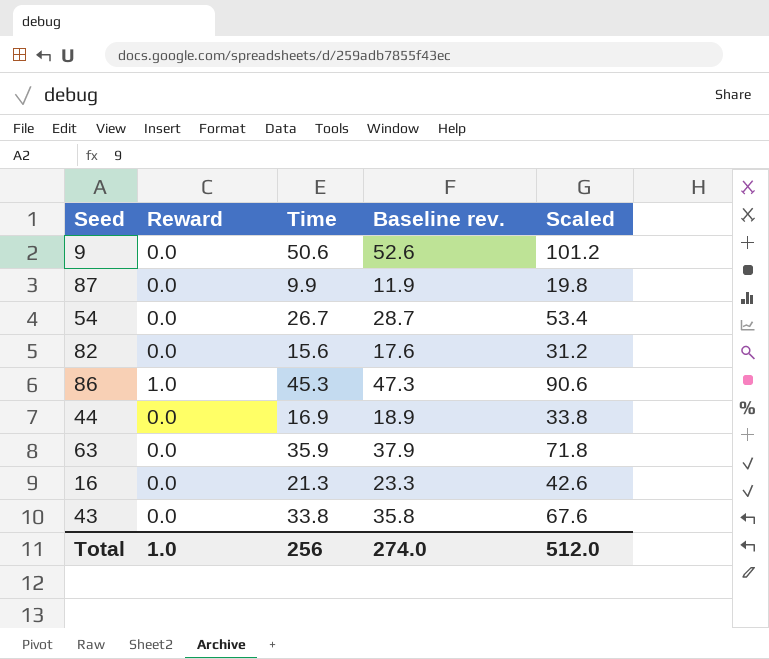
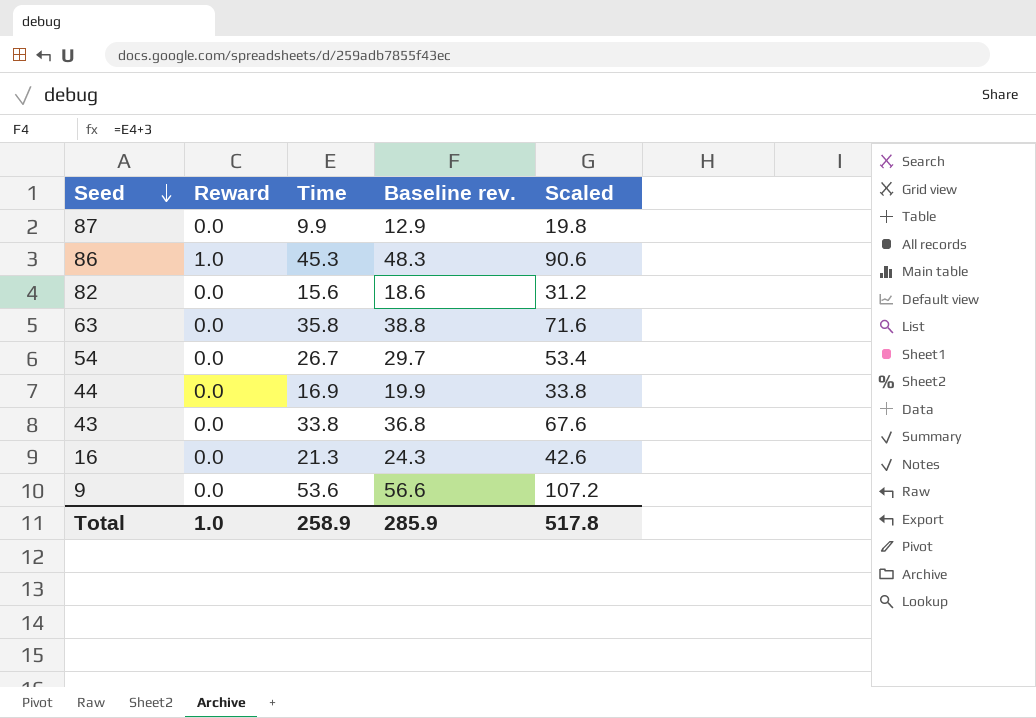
row order: none -> Seed descending
column Baseline rev. | formula: [Time] + 2 -> [Time] + 3
63 | Time: 35.9 -> 35.8
63 | Scaled: 71.8 -> 71.6
9 | Time: 50.6 -> 53.6
9 | Scaled: 101.2 -> 107.2
Total | Time: 256 -> 258.9
Total | Baseline rev.: 274.0 -> 285.9
Total | Scaled: 512.0 -> 517.8

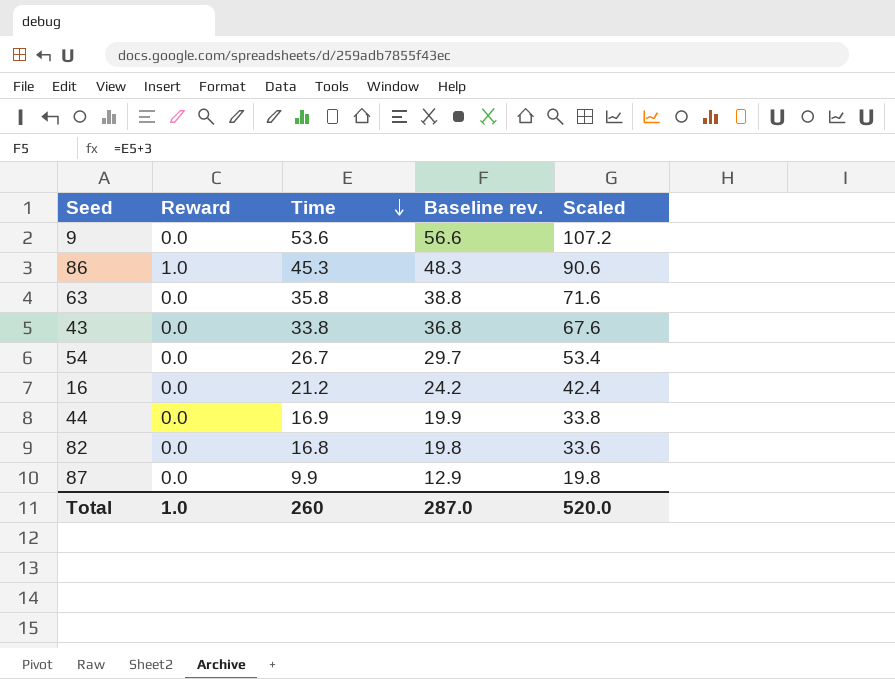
row order: Seed descending -> Time descending
16 | Time: 21.3 -> 21.2
16 | Baseline rev.: 24.3 -> 24.2
16 | Scaled: 42.6 -> 42.4
82 | Time: 15.6 -> 16.8
82 | Baseline rev.: 18.6 -> 19.8
82 | Scaled: 31.2 -> 33.6
Total | Time: 258.9 -> 260
Total | Baseline rev.: 285.9 -> 287.0
Total | Scaled: 517.8 -> 520.0

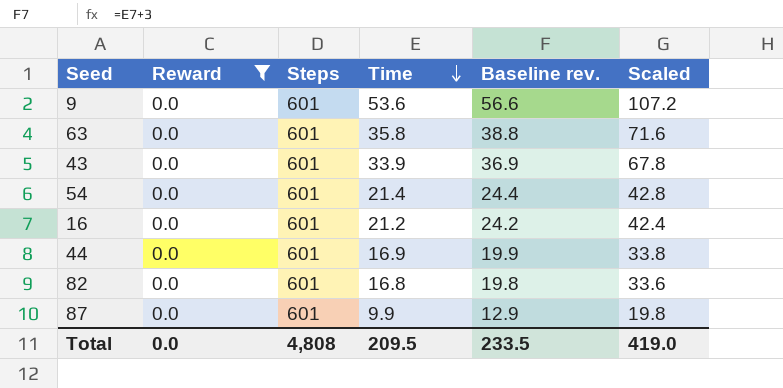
filter: none -> Reward = 0.0
column Steps | position: none -> 3
43 | Time: 33.8 -> 33.9
43 | Baseline rev.: 36.8 -> 36.9
43 | Scaled: 67.6 -> 67.8
54 | Time: 26.7 -> 21.4
54 | Baseline rev.: 29.7 -> 24.4
54 | Scaled: 53.4 -> 42.8
Total | Reward: 1.0 -> 0.0
Total | Time: 260 -> 209.5
Total | Baseline rev.: 287.0 -> 233.5
Total | Scaled: 520.0 -> 419.0

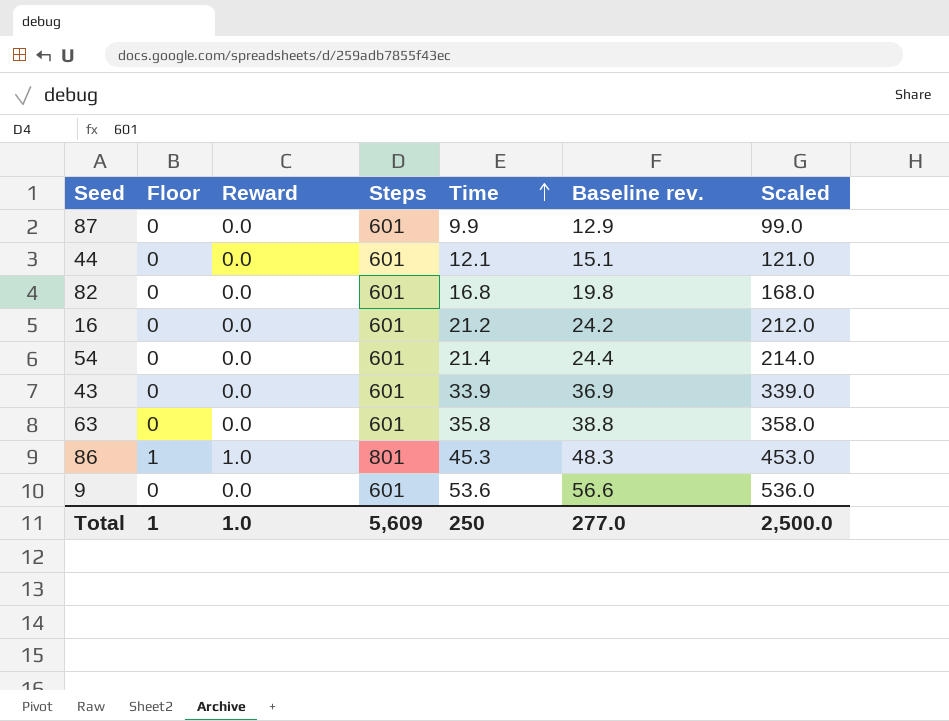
filter: Reward = 0.0 -> none
row order: Time descending -> Time ascending
column Floor | position: none -> 2
column Scaled | formula: [Time] * 2 -> [Time] * 10
44 | Time: 16.9 -> 12.1
44 | Baseline rev.: 19.9 -> 15.1
Total | Reward: 0.0 -> 1.0
Total | Steps: 4,808 -> 5,609
Total | Time: 209.5 -> 250
Total | Baseline rev.: 233.5 -> 277.0
Total | Scaled: 419.0 -> 2,500.0

